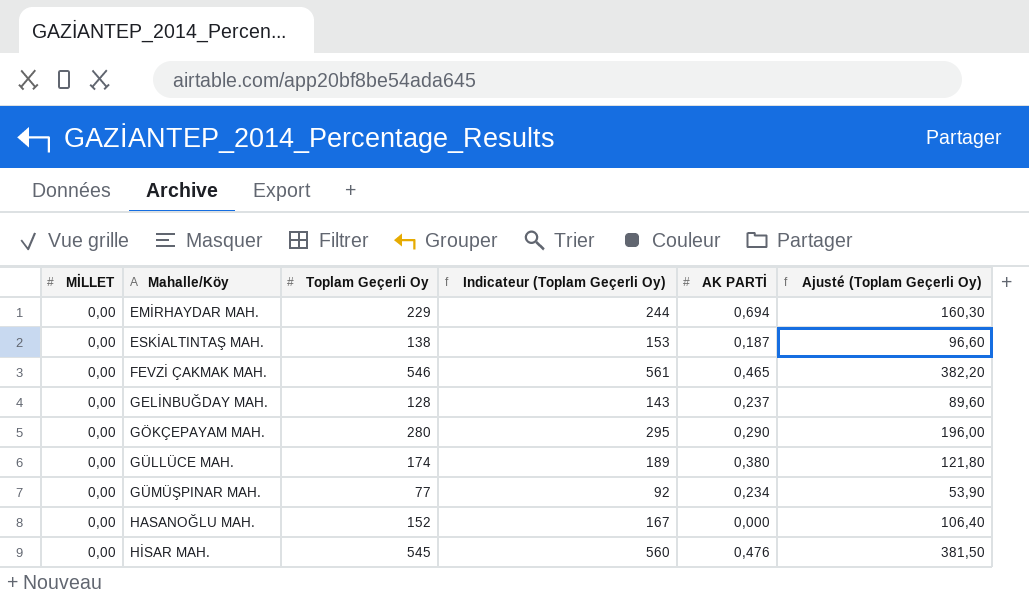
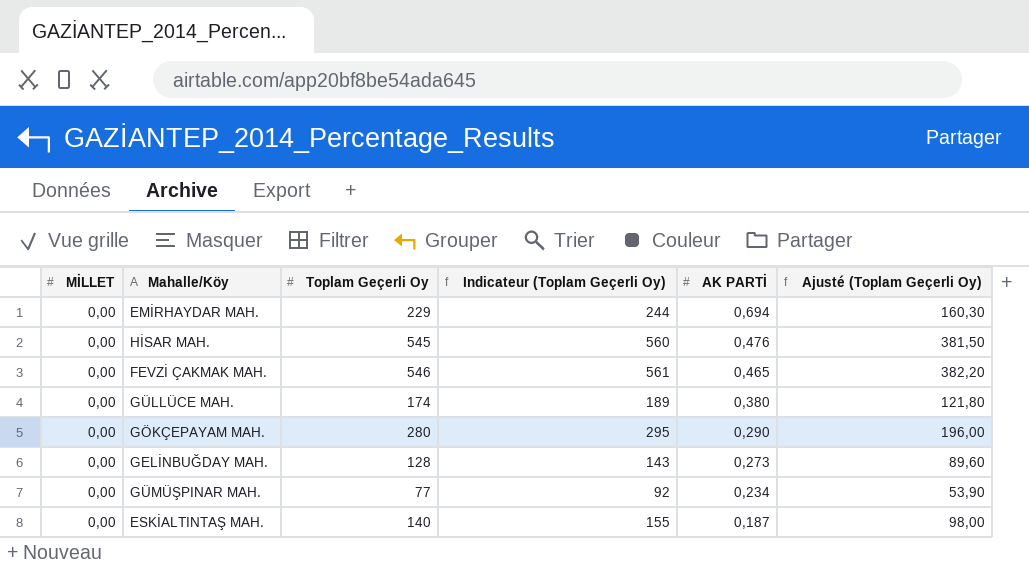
row order: Mahalle/Köy ascending -> AK PARTİ descending
row HASANOĞLU MAH.: 0,00 | 152 | 167 | 0,000 | 106,40 -> none
GELİNBUĞDAY MAH. | AK PARTİ: 0,237 -> 0,273
ESKİALTINTAŞ MAH. | Toplam Geçerli Oy: 138 -> 140
ESKİALTINTAŞ MAH. | Indicateur (Toplam Geçerli Oy): 153 -> 155
ESKİALTINTAŞ MAH. | Ajusté (Toplam Geçerli Oy): 96,60 -> 98,00

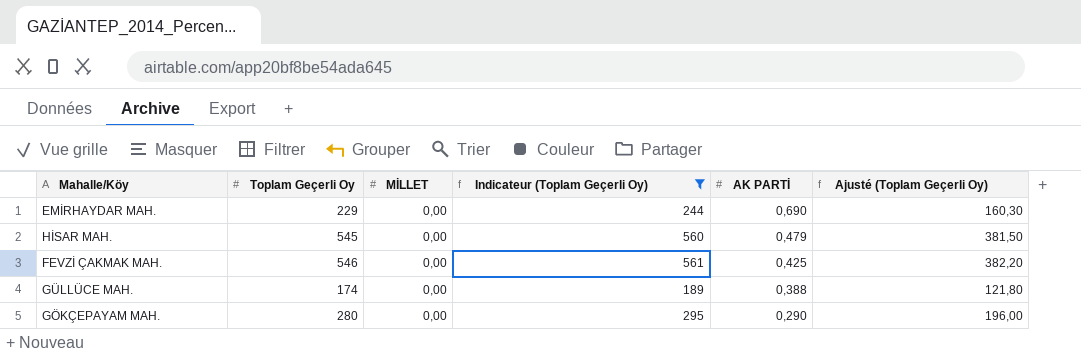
filter: none -> Indicateur (Toplam Geçerli Oy) >= 189
column MİLLET | position: 1 -> 3
EMİRHAYDAR MAH. | AK PARTİ: 0,694 -> 0,690
HİSAR MAH. | AK PARTİ: 0,476 -> 0,479
FEVZİ ÇAKMAK MAH. | AK PARTİ: 0,465 -> 0,425
GÜLLÜCE MAH. | AK PARTİ: 0,380 -> 0,388

